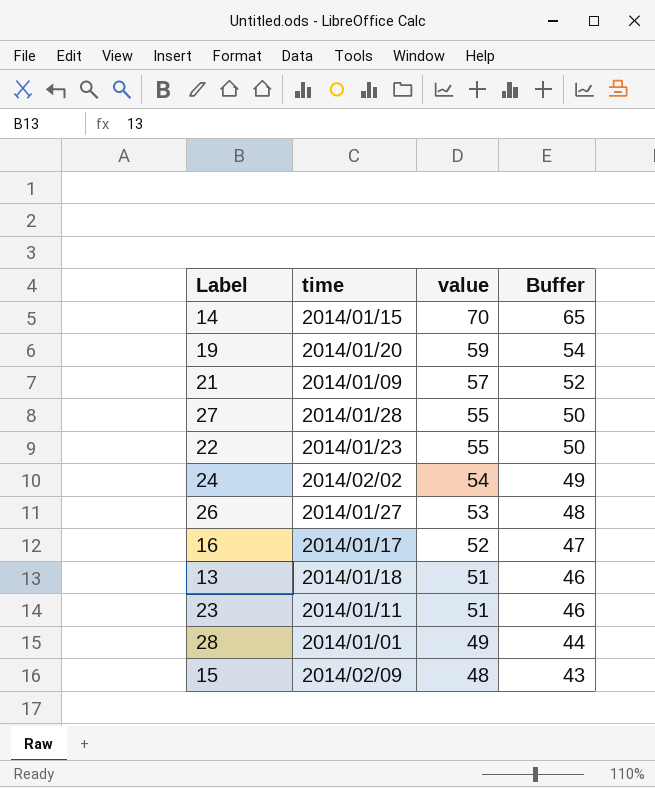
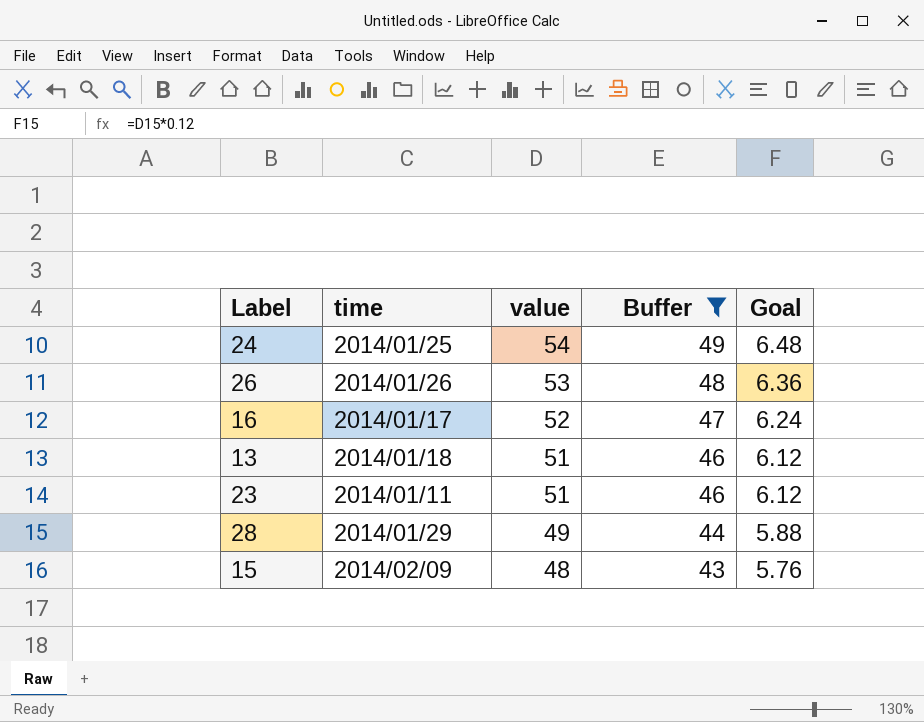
filter: none -> Buffer <= 49
column Goal | formula: none -> [value] * 0.12
24 | time: 2014/02/02 -> 2014/01/25
26 | time: 2014/01/27 -> 2014/01/26
28 | time: 2014/01/01 -> 2014/01/29

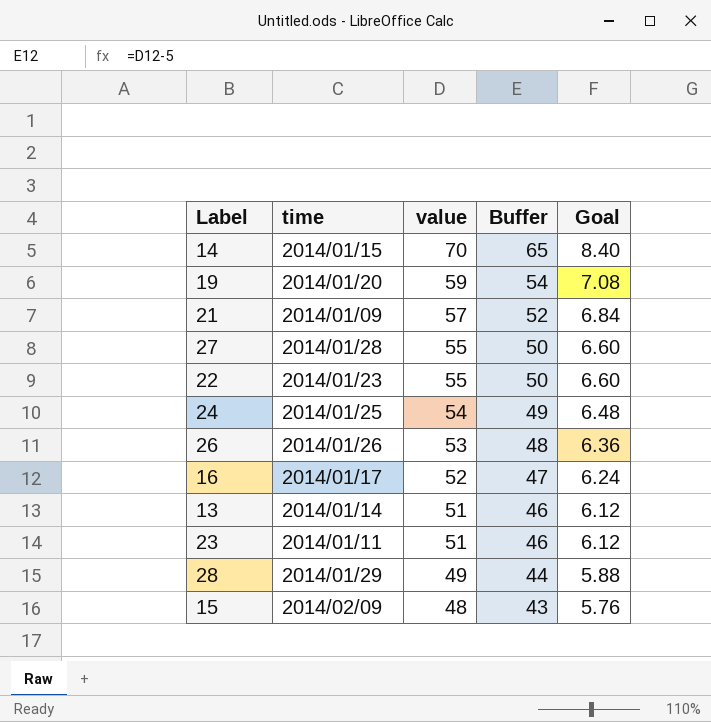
filter: Buffer <= 49 -> none
13 | time: 2014/01/18 -> 2014/01/14

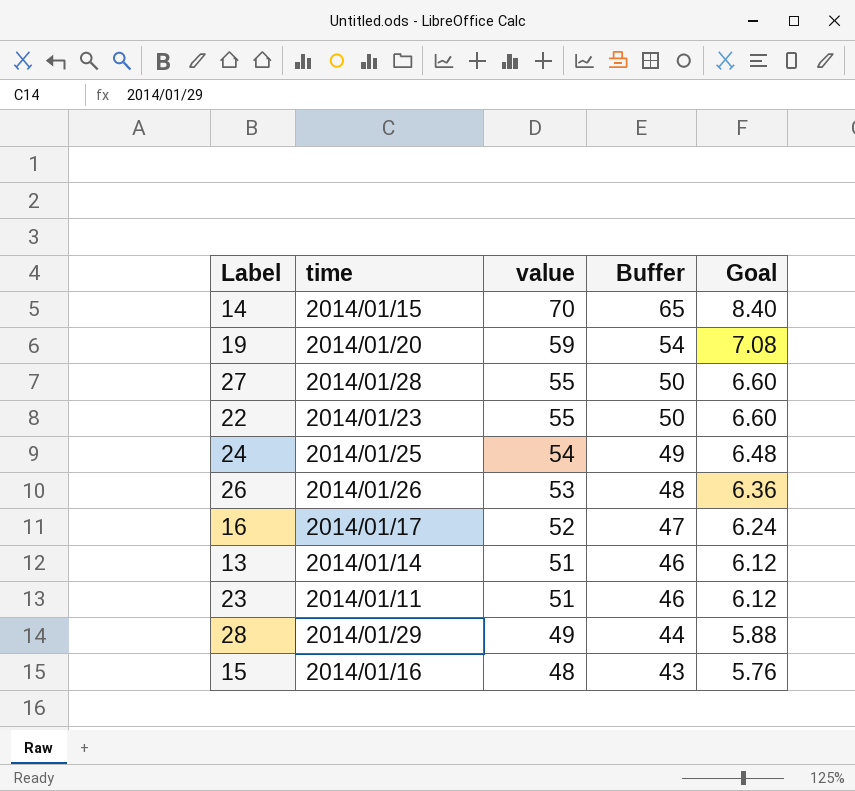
row 21: 2014/01/09 | 57 | 52 | 6.84 -> none
15 | time: 2014/02/09 -> 2014/01/16

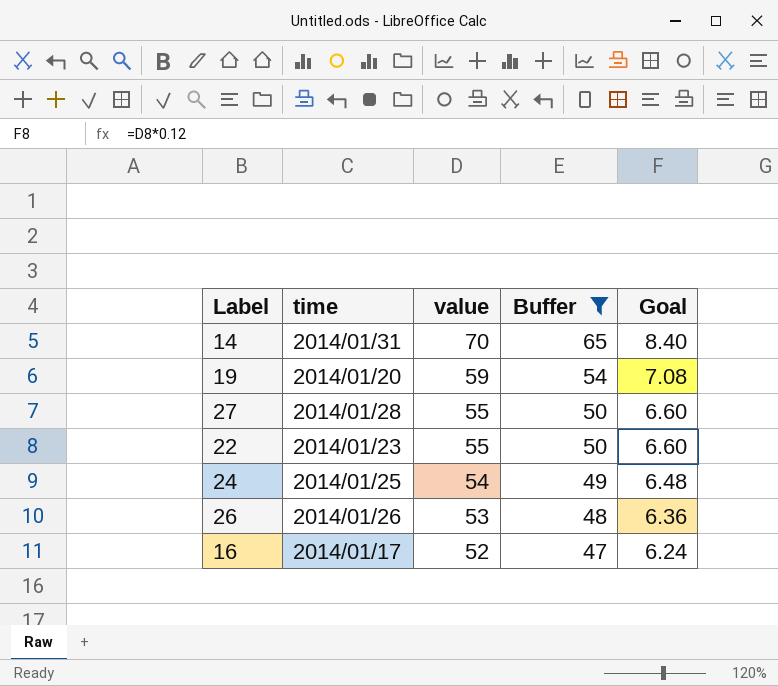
filter: none -> Buffer >= 47
14 | time: 2014/01/15 -> 2014/01/31

